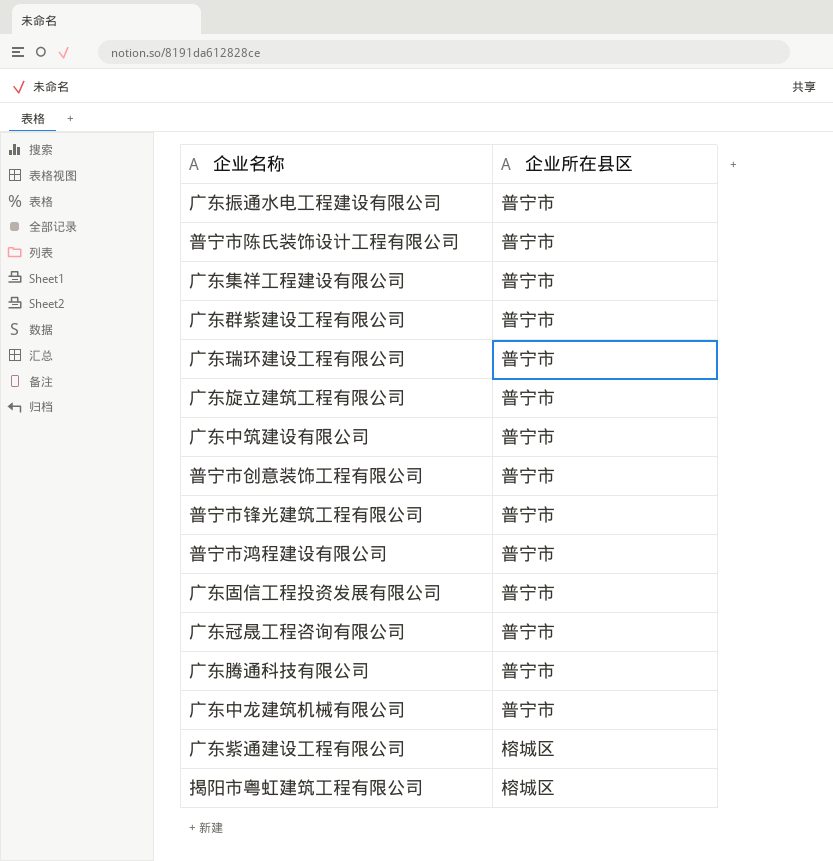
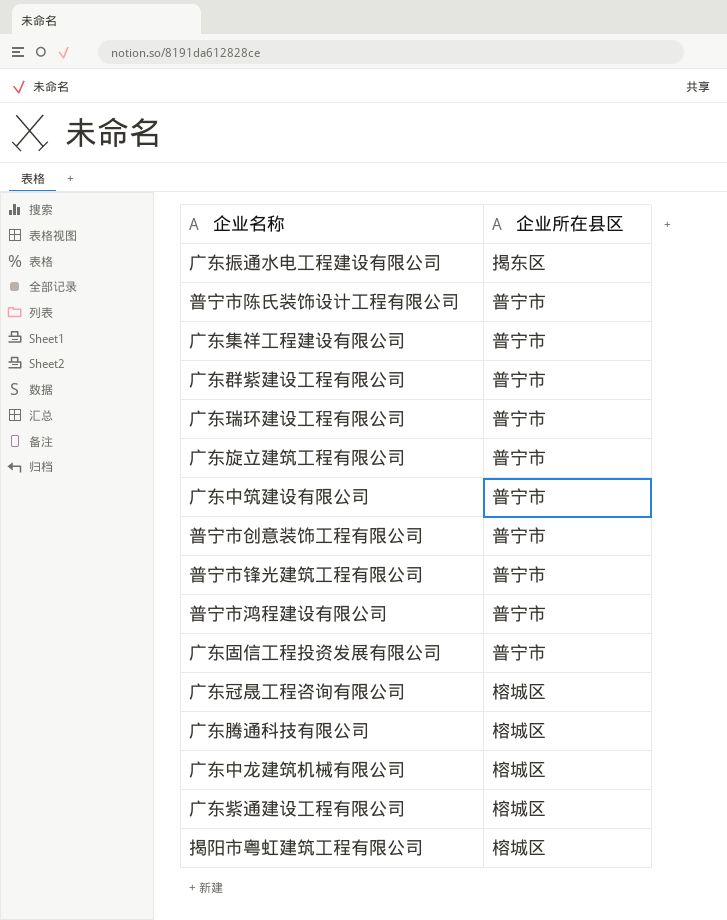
广东振通水电工程建设有限公司 | 企业所在县区: 普宁市 -> 揭东区
广东冠晟工程咨询有限公司 | 企业所在县区: 普宁市 -> 榕城区
广东腾通科技有限公司 | 企业所在县区: 普宁市 -> 榕城区
广东中龙建筑机械有限公司 | 企业所在县区: 普宁市 -> 榕城区

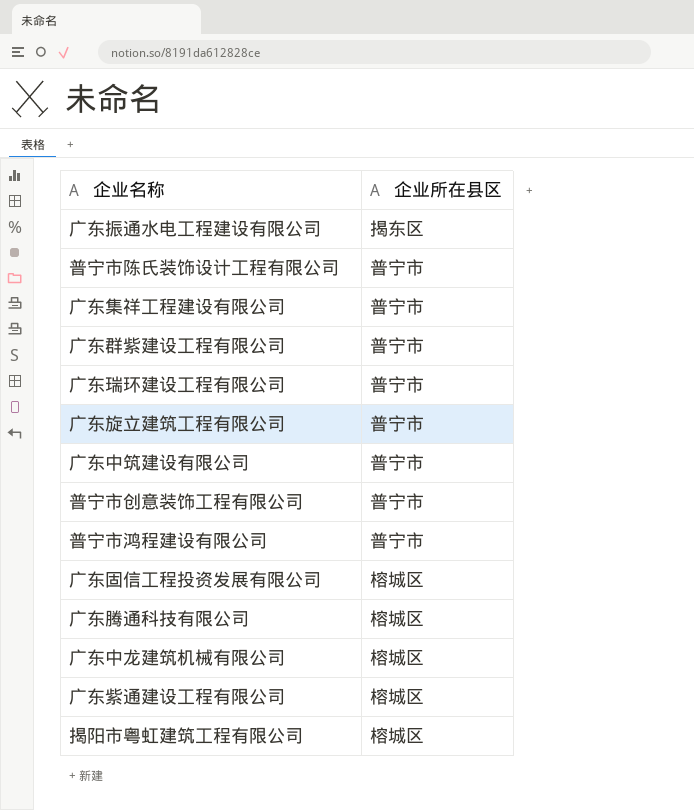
row 普宁市锋光建筑工程有限公司: 普宁市 -> none
row 广东冠晟工程咨询有限公司: 榕城区 -> none
广东固信工程投资发展有限公司 | 企业所在县区: 普宁市 -> 榕城区

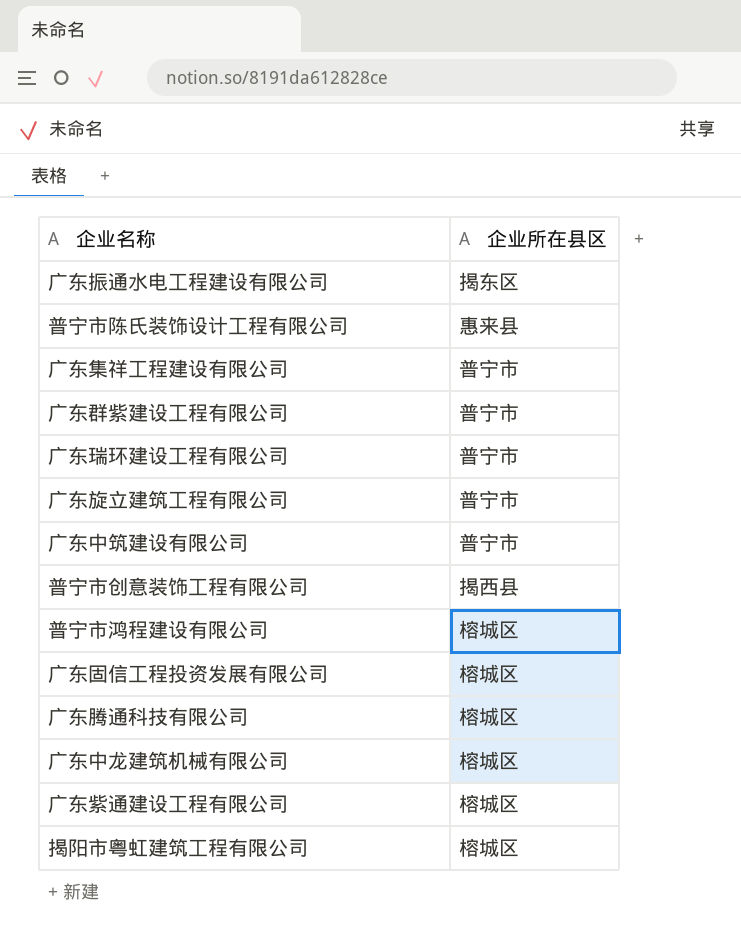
普宁市陈氏装饰设计工程有限公司 | 企业所在县区: 普宁市 -> 惠来县
普宁市创意装饰工程有限公司 | 企业所在县区: 普宁市 -> 揭西县
普宁市鸿程建设有限公司 | 企业所在县区: 普宁市 -> 榕城区

